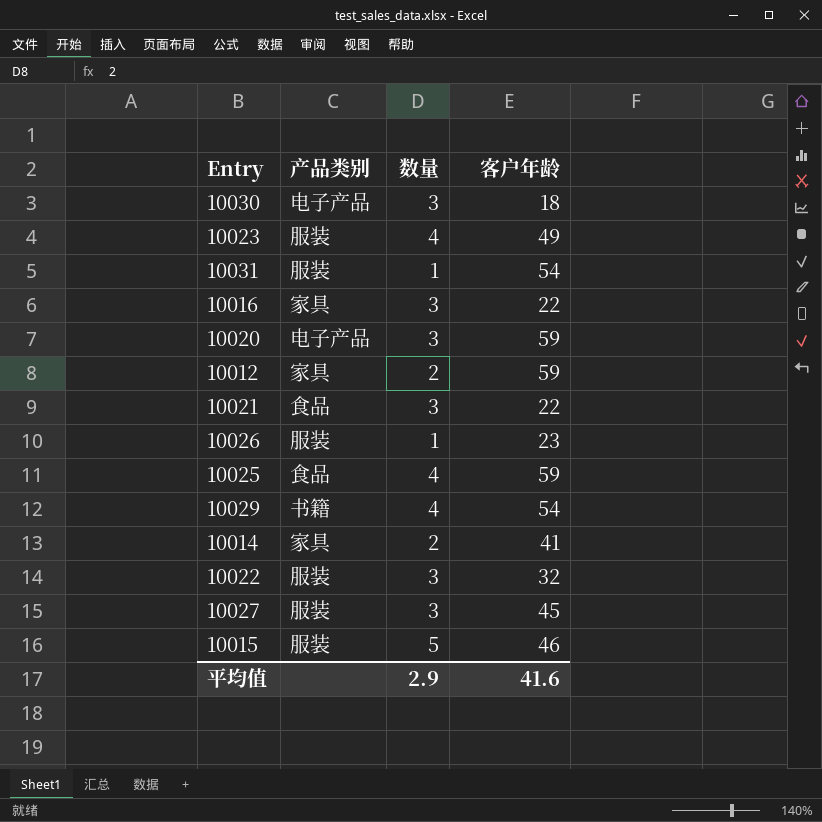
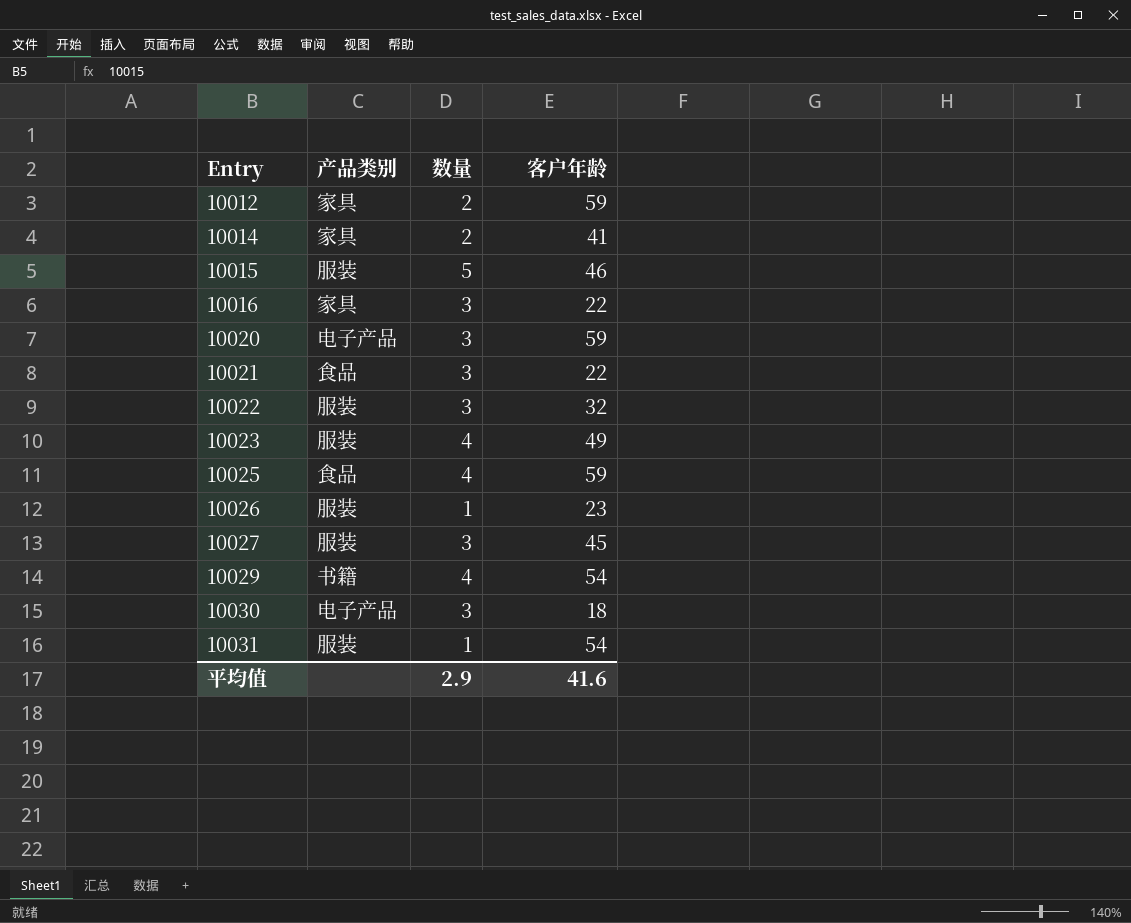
row order: none -> Entry ascending

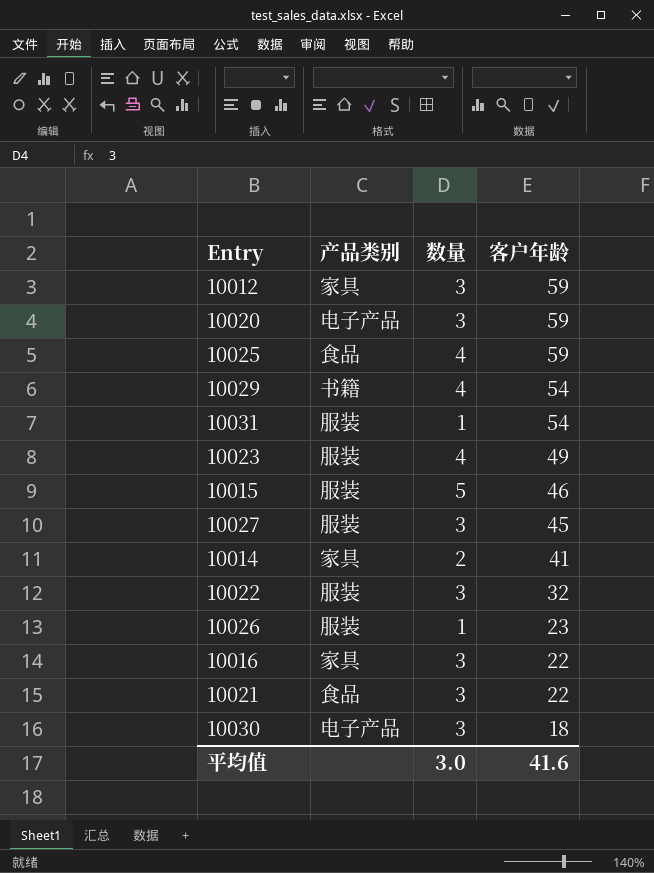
row order: Entry ascending -> 客户年龄 descending
10012 | 数量: 2 -> 3
平均值 | 数量: 2.9 -> 3.0

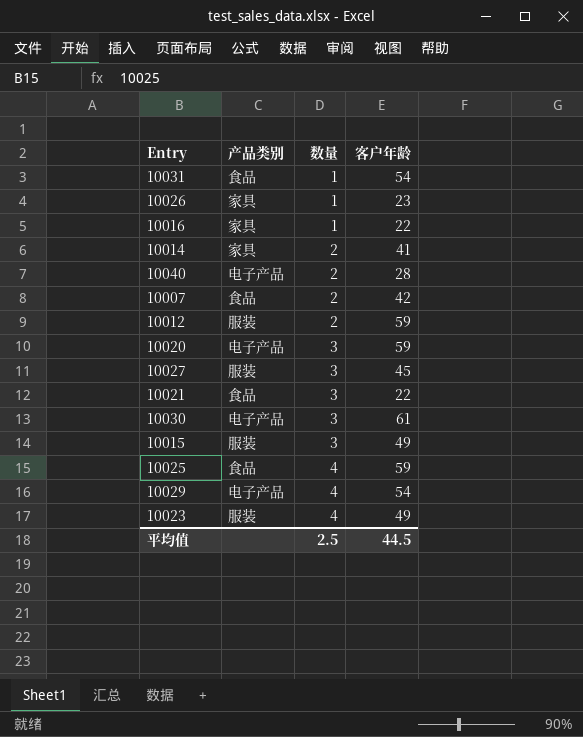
row order: 客户年龄 descending -> 数量 ascending
row 10022: 服装 | 3 | 32 -> none
10031 | 产品类别: 服装 -> 食品
10026 | 产品类别: 服装 -> 家具
10016 | 数量: 3 -> 1
row 10040: none -> 电子产品 | 2 | 28
row 10007: none -> 食品 | 2 | 42
10012 | 产品类别: 家具 -> 服装
10012 | 数量: 3 -> 2
10030 | 客户年龄: 18 -> 61
10015 | 数量: 5 -> 3
10015 | 客户年龄: 46 -> 49
10029 | 产品类别: 书籍 -> 电子产品
平均值 | 数量: 3.0 -> 2.5
平均值 | 客户年龄: 41.6 -> 44.5

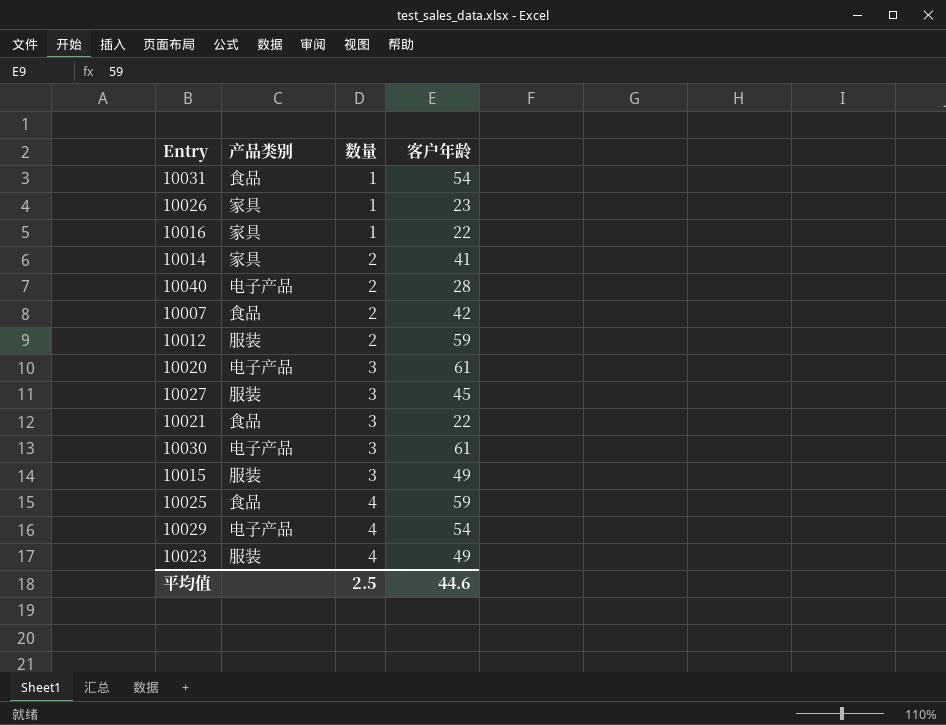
10020 | 客户年龄: 59 -> 61
平均值 | 客户年龄: 44.5 -> 44.6

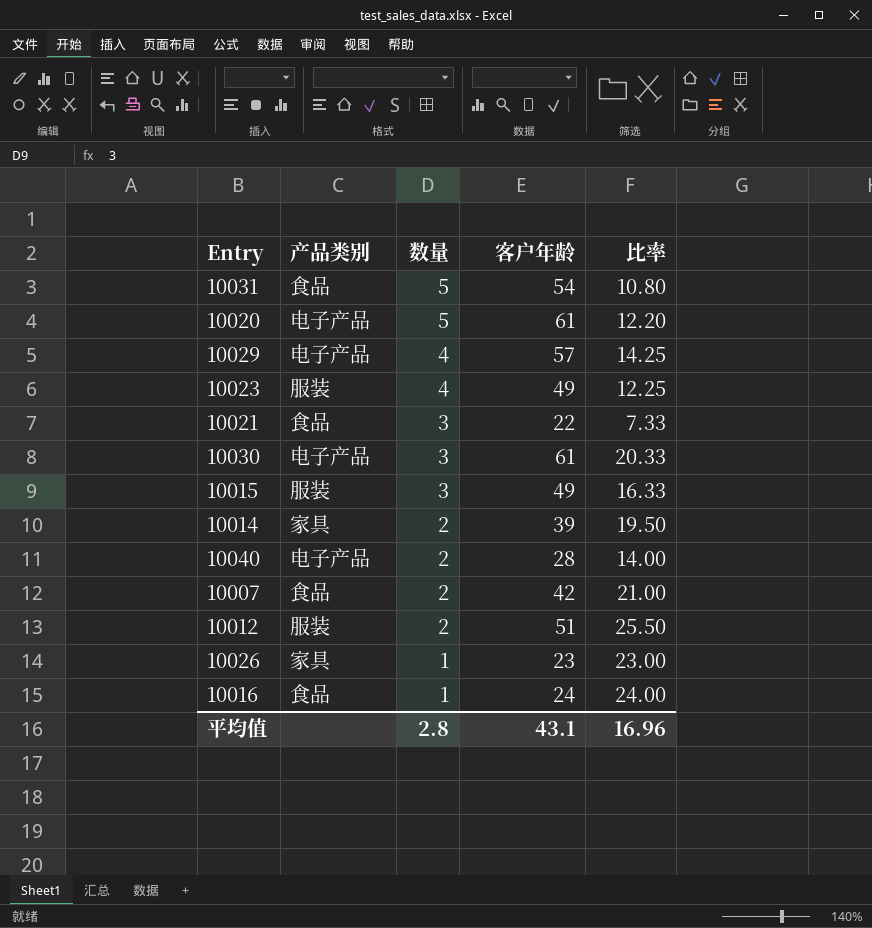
row order: 数量 ascending -> 数量 descending
column 比率 | formula: none -> [客户年龄] / [数量]
row 10027: 服装 | 3 | 45 -> none
row 10025: 食品 | 4 | 59 -> none
10031 | 数量: 1 -> 5
10020 | 数量: 3 -> 5
10029 | 客户年龄: 54 -> 57
10014 | 客户年龄: 41 -> 39
10012 | 客户年龄: 59 -> 51
10016 | 产品类别: 家具 -> 食品
10016 | 客户年龄: 22 -> 24
平均值 | 数量: 2.5 -> 2.8
平均值 | 客户年龄: 44.6 -> 43.1

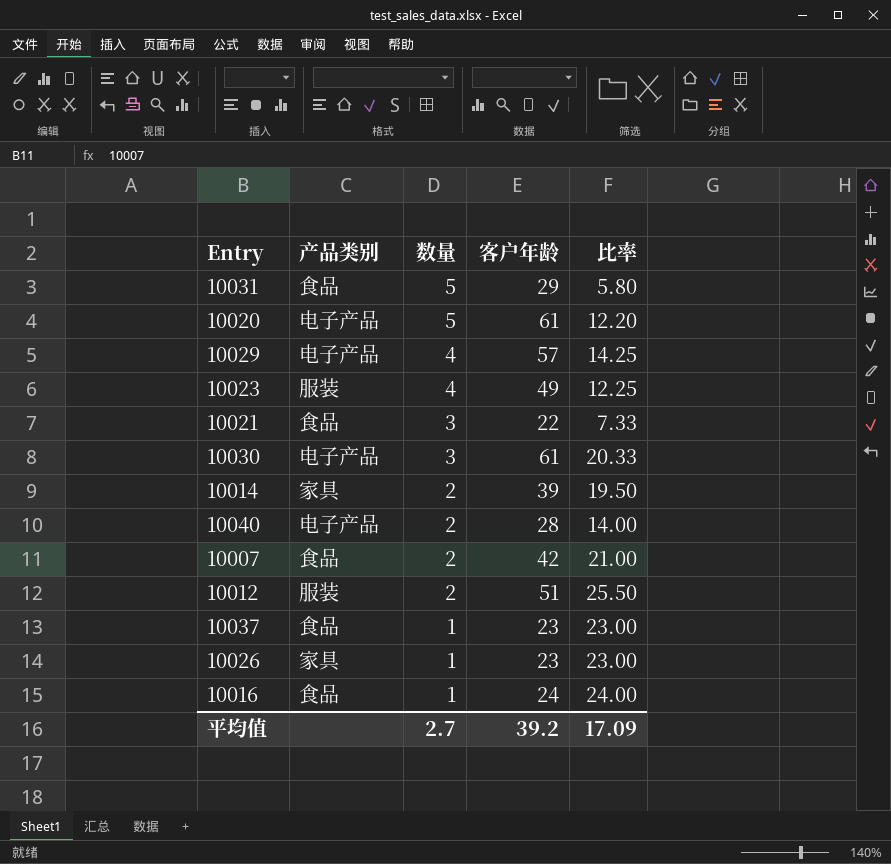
row 10015: 服装 | 3 | 49 | 16.33 -> none
10031 | 客户年龄: 54 -> 29
10031 | 比率: 10.80 -> 5.80
row 10037: none -> 食品 | 1 | 23 | 23.00
平均值 | 数量: 2.8 -> 2.7
平均值 | 客户年龄: 43.1 -> 39.2
平均值 | 比率: 16.96 -> 17.09

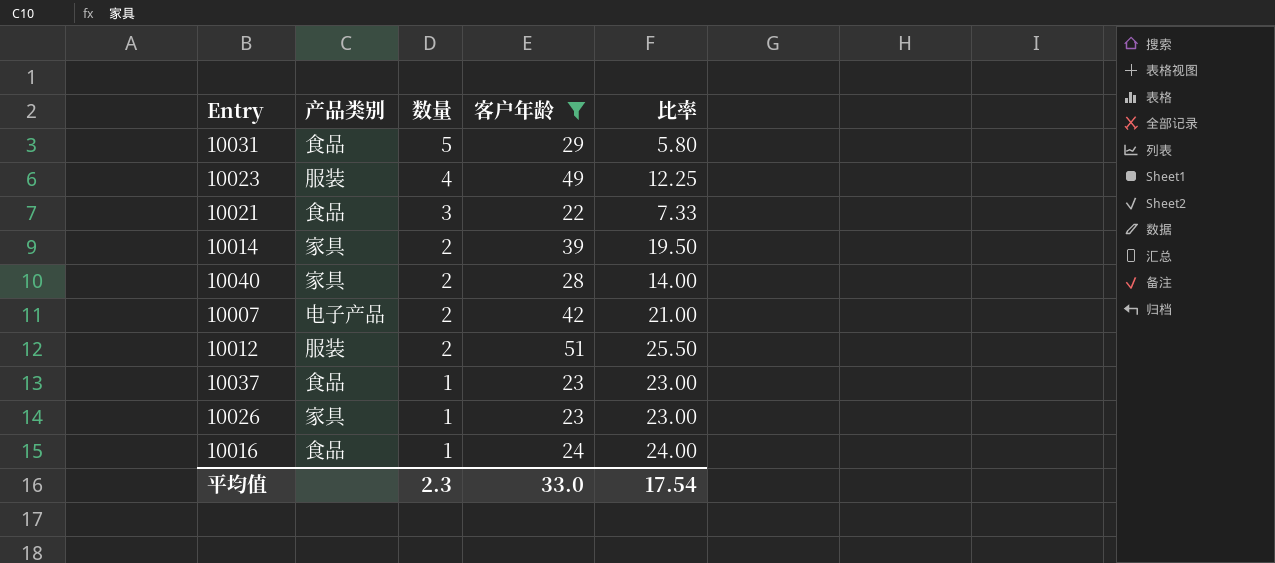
filter: none -> 客户年龄 <= 51
10040 | 产品类别: 电子产品 -> 家具
10007 | 产品类别: 食品 -> 电子产品
平均值 | 数量: 2.7 -> 2.3
平均值 | 客户年龄: 39.2 -> 33.0
平均值 | 比率: 17.09 -> 17.54

